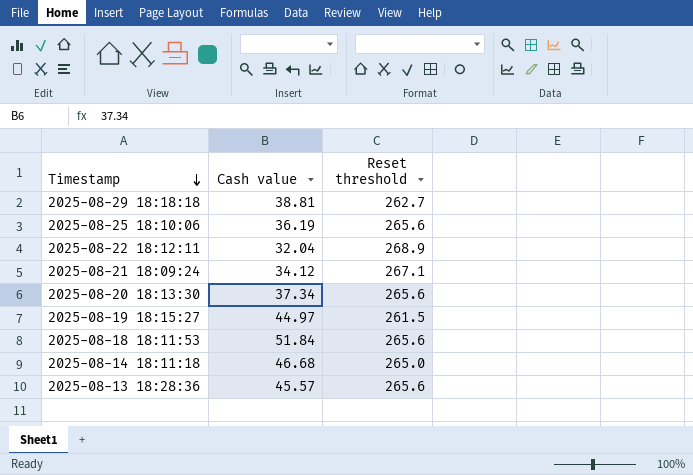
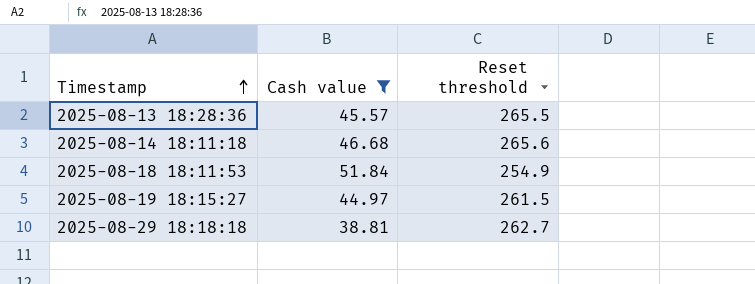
filter: none -> Cash value >= 38.81
row order: Timestamp descending -> Timestamp ascending
2025-08-13 18:28:36 | Reset threshold: 265.6 -> 265.5
2025-08-14 18:11:18 | Reset threshold: 265.0 -> 265.6
2025-08-18 18:11:53 | Reset threshold: 265.6 -> 254.9

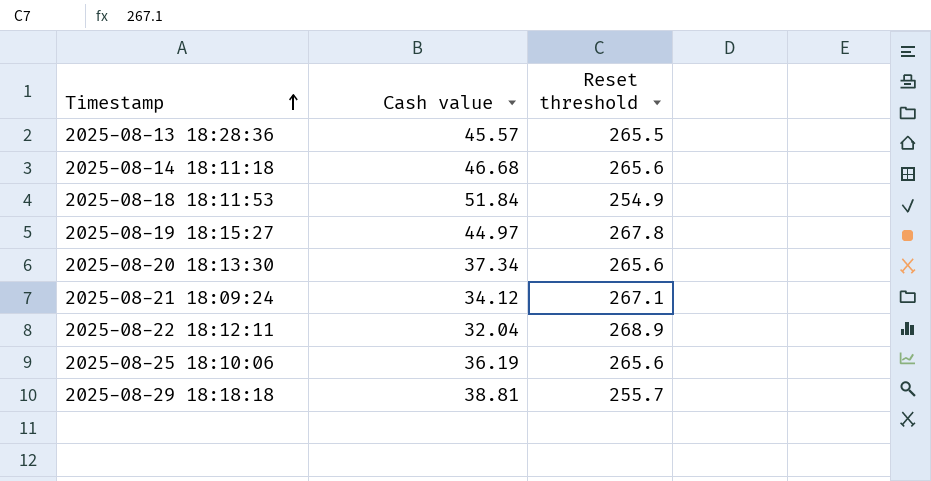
filter: Cash value >= 38.81 -> none
2025-08-19 18:15:27 | Reset threshold: 261.5 -> 267.8
2025-08-29 18:18:18 | Reset threshold: 262.7 -> 255.7

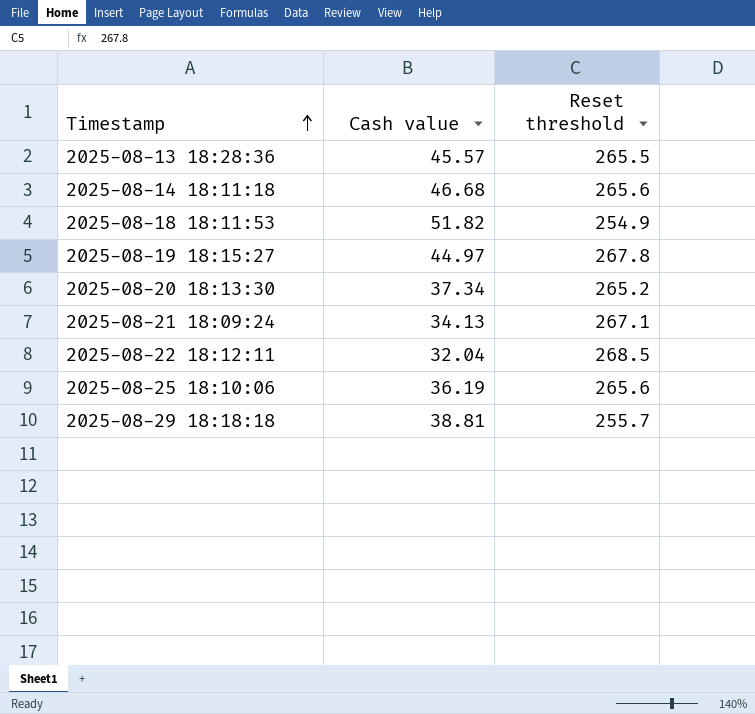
2025-08-18 18:11:53 | Cash value: 51.84 -> 51.82
2025-08-20 18:13:30 | Reset threshold: 265.6 -> 265.2
2025-08-21 18:09:24 | Cash value: 34.12 -> 34.13
2025-08-22 18:12:11 | Reset threshold: 268.9 -> 268.5

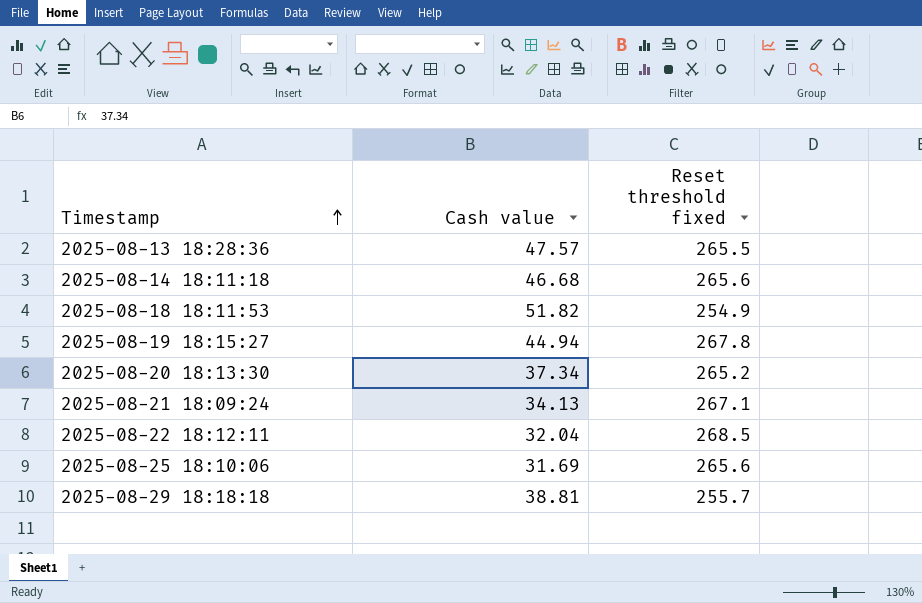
column name: Reset threshold -> Reset threshold fixed
2025-08-13 18:28:36 | Cash value: 45.57 -> 47.57
2025-08-19 18:15:27 | Cash value: 44.97 -> 44.94
2025-08-25 18:10:06 | Cash value: 36.19 -> 31.69

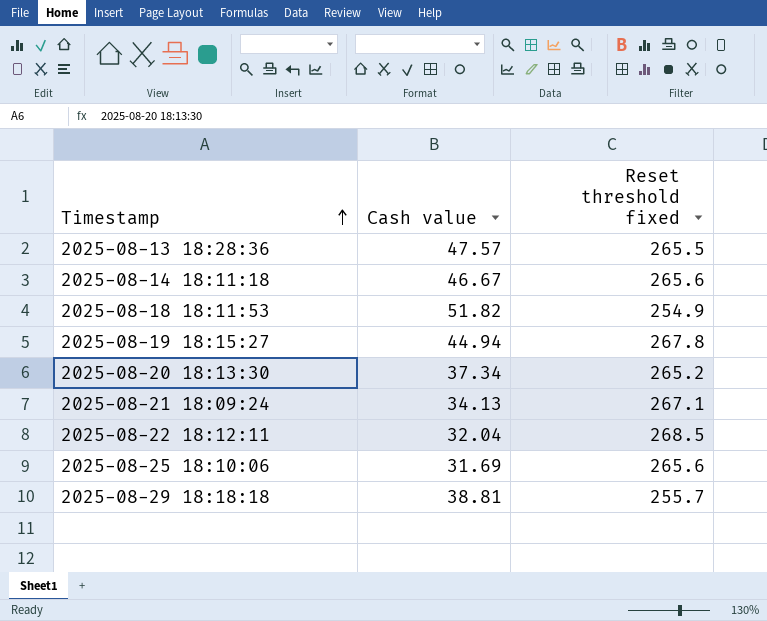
2025-08-14 18:11:18 | Cash value: 46.68 -> 46.67

